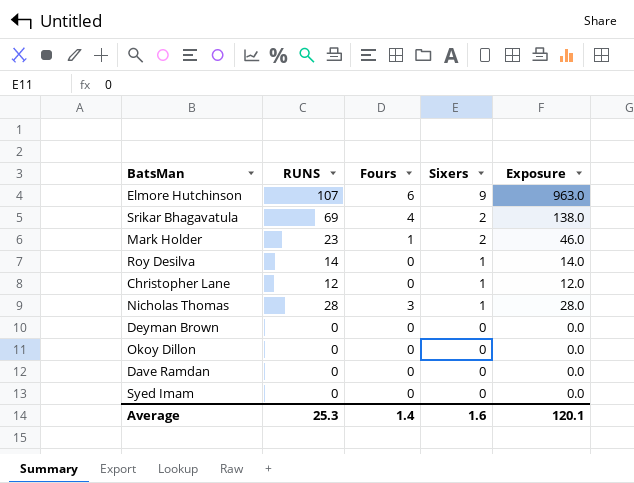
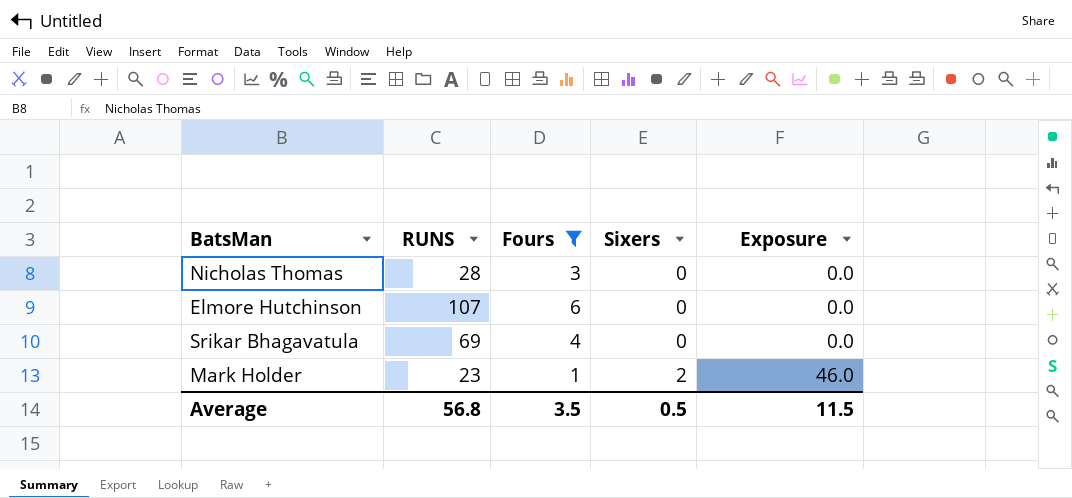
filter: none -> Fours != 0
row order: Sixers descending -> Sixers ascending
Nicholas Thomas | Sixers: 1 -> 0
Nicholas Thomas | Exposure: 28.0 -> 0.0
Elmore Hutchinson | Sixers: 9 -> 0
Elmore Hutchinson | Exposure: 963.0 -> 0.0
Srikar Bhagavatula | Sixers: 2 -> 0
Srikar Bhagavatula | Exposure: 138.0 -> 0.0
Average | RUNS: 25.3 -> 56.8
Average | Fours: 1.4 -> 3.5
Average | Sixers: 1.6 -> 0.5
Average | Exposure: 120.1 -> 11.5

